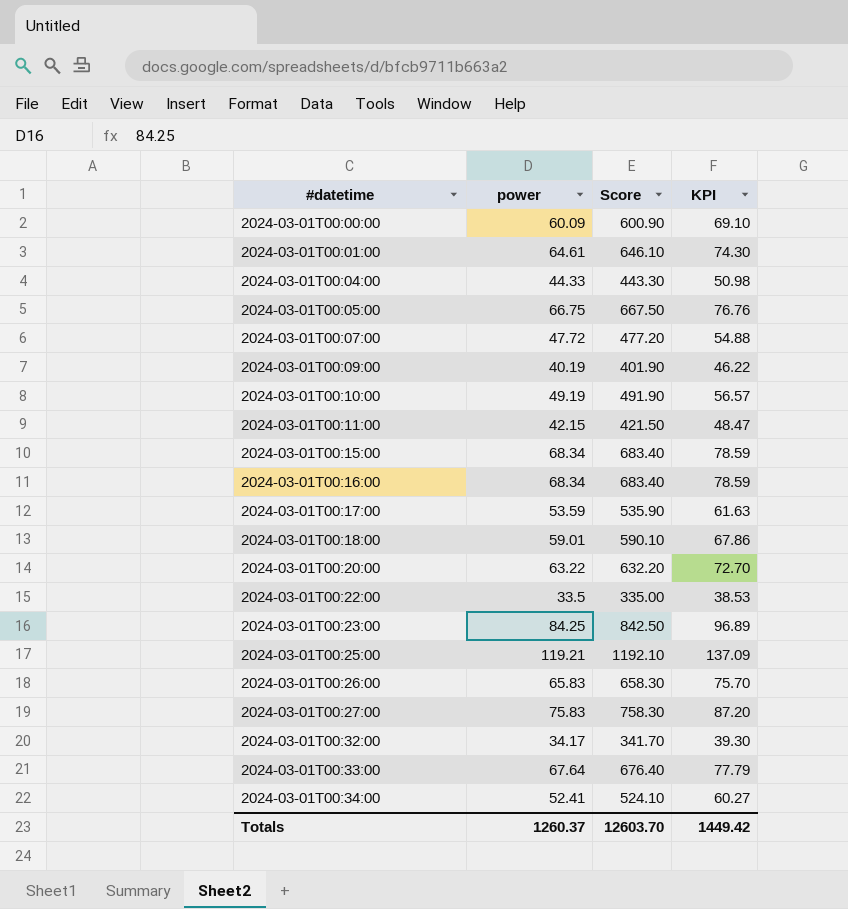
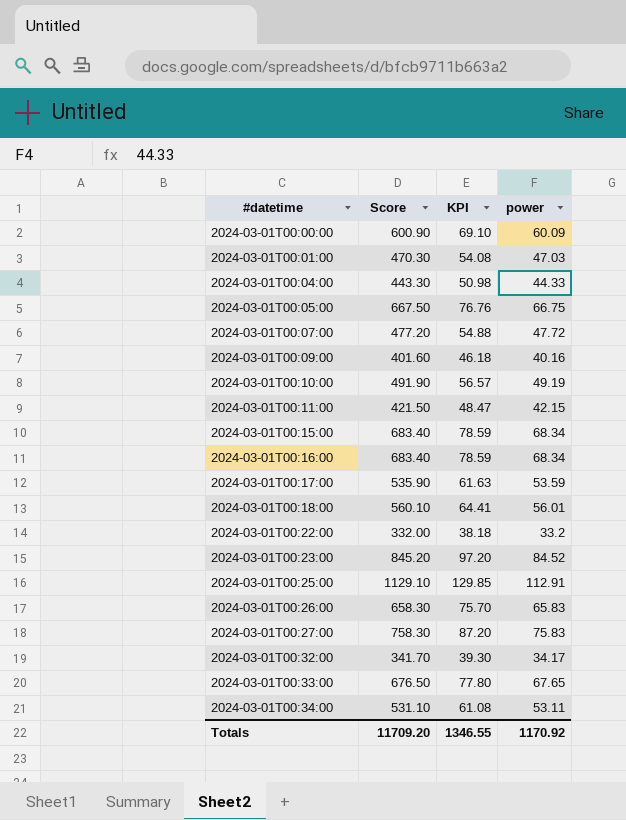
column power | position: 2 -> 4
row 2024-03-01T00:20:00: 63.22 | 632.20 | 72.70 -> none
2024-03-01T00:01:00 | Score: 646.10 -> 470.30
2024-03-01T00:01:00 | KPI: 74.30 -> 54.08
2024-03-01T00:01:00 | power: 64.61 -> 47.03
2024-03-01T00:09:00 | Score: 401.90 -> 401.60
2024-03-01T00:09:00 | KPI: 46.22 -> 46.18
2024-03-01T00:09:00 | power: 40.19 -> 40.16
2024-03-01T00:18:00 | Score: 590.10 -> 560.10
2024-03-01T00:18:00 | KPI: 67.86 -> 64.41
2024-03-01T00:18:00 | power: 59.01 -> 56.01
2024-03-01T00:22:00 | Score: 335.00 -> 332.00
2024-03-01T00:22:00 | KPI: 38.53 -> 38.18
2024-03-01T00:22:00 | power: 33.5 -> 33.2
2024-03-01T00:23:00 | Score: 842.50 -> 845.20
2024-03-01T00:23:00 | KPI: 96.89 -> 97.20
2024-03-01T00:23:00 | power: 84.25 -> 84.52
2024-03-01T00:25:00 | Score: 1192.10 -> 1129.10
2024-03-01T00:25:00 | KPI: 137.09 -> 129.85
2024-03-01T00:25:00 | power: 119.21 -> 112.91
2024-03-01T00:33:00 | Score: 676.40 -> 676.50
2024-03-01T00:33:00 | KPI: 77.79 -> 77.80
2024-03-01T00:33:00 | power: 67.64 -> 67.65
2024-03-01T00:34:00 | Score: 524.10 -> 531.10
2024-03-01T00:34:00 | KPI: 60.27 -> 61.08
2024-03-01T00:34:00 | power: 52.41 -> 53.11
Totals | Score: 12603.70 -> 11709.20
Totals | KPI: 1449.42 -> 1346.55
Totals | power: 1260.37 -> 1170.92

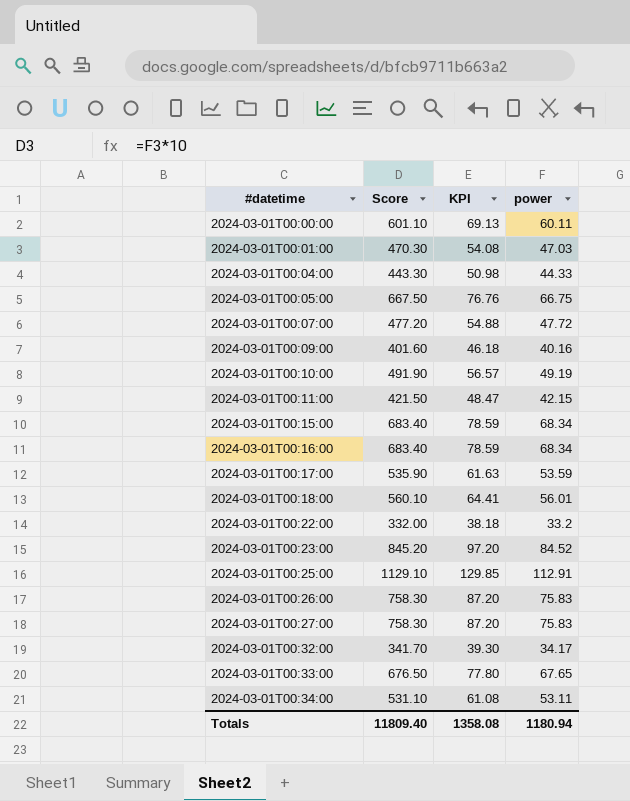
2024-03-01T00:00:00 | Score: 600.90 -> 601.10
2024-03-01T00:00:00 | KPI: 69.10 -> 69.13
2024-03-01T00:00:00 | power: 60.09 -> 60.11
2024-03-01T00:26:00 | Score: 658.30 -> 758.30
2024-03-01T00:26:00 | KPI: 75.70 -> 87.20
2024-03-01T00:26:00 | power: 65.83 -> 75.83
Totals | Score: 11709.20 -> 11809.40
Totals | KPI: 1346.55 -> 1358.08
Totals | power: 1170.92 -> 1180.94

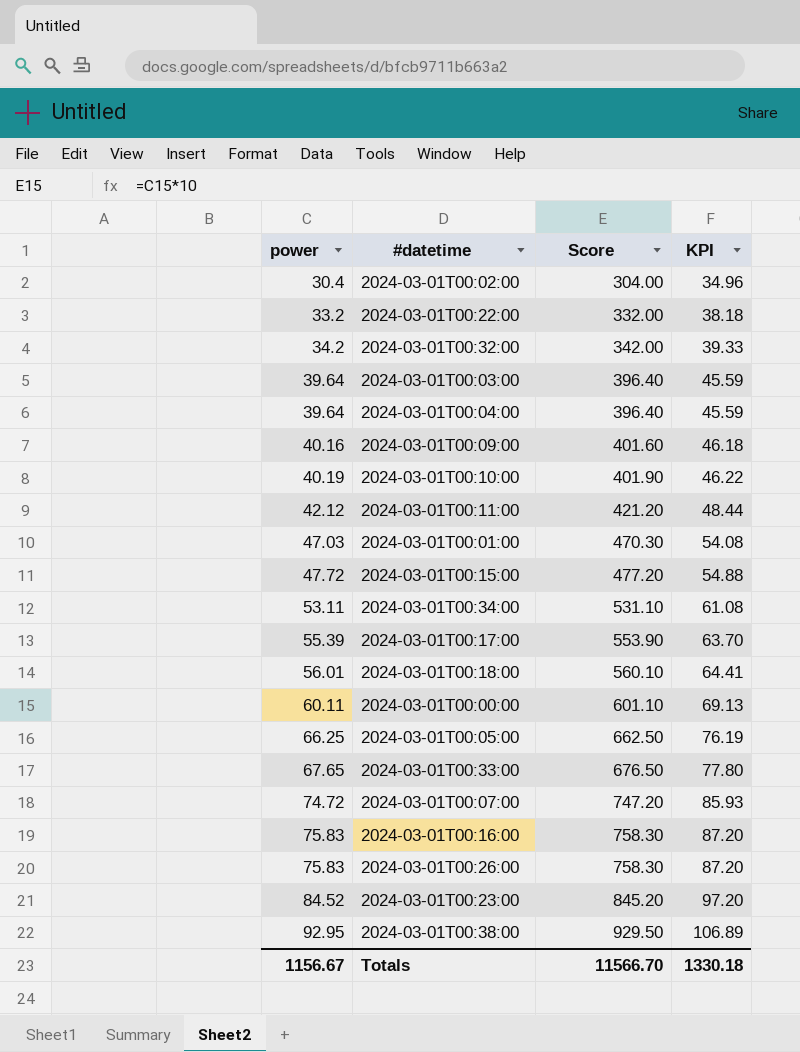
row order: #datetime ascending -> power ascending
column power | position: 4 -> 1
row 2024-03-01T00:25:00: 1129.10 | 129.85 | 112.91 -> none
row 2024-03-01T00:27:00: 758.30 | 87.20 | 75.83 -> none
row 2024-03-01T00:02:00: none -> 30.4 | 304.00 | 34.96
2024-03-01T00:32:00 | power: 34.17 -> 34.2
2024-03-01T00:32:00 | Score: 341.70 -> 342.00
2024-03-01T00:32:00 | KPI: 39.30 -> 39.33
row 2024-03-01T00:03:00: none -> 39.64 | 396.40 | 45.59
2024-03-01T00:04:00 | power: 44.33 -> 39.64
2024-03-01T00:04:00 | Score: 443.30 -> 396.40
2024-03-01T00:04:00 | KPI: 50.98 -> 45.59
2024-03-01T00:10:00 | power: 49.19 -> 40.19
2024-03-01T00:10:00 | Score: 491.90 -> 401.90
2024-03-01T00:10:00 | KPI: 56.57 -> 46.22
2024-03-01T00:11:00 | power: 42.15 -> 42.12
2024-03-01T00:11:00 | Score: 421.50 -> 421.20
2024-03-01T00:11:00 | KPI: 48.47 -> 48.44
2024-03-01T00:15:00 | power: 68.34 -> 47.72
2024-03-01T00:15:00 | Score: 683.40 -> 477.20
2024-03-01T00:15:00 | KPI: 78.59 -> 54.88
2024-03-01T00:17:00 | power: 53.59 -> 55.39
2024-03-01T00:17:00 | Score: 535.90 -> 553.90
2024-03-01T00:17:00 | KPI: 61.63 -> 63.70
2024-03-01T00:05:00 | power: 66.75 -> 66.25
2024-03-01T00:05:00 | Score: 667.50 -> 662.50
2024-03-01T00:05:00 | KPI: 76.76 -> 76.19
2024-03-01T00:07:00 | power: 47.72 -> 74.72
2024-03-01T00:07:00 | Score: 477.20 -> 747.20
2024-03-01T00:07:00 | KPI: 54.88 -> 85.93
2024-03-01T00:16:00 | power: 68.34 -> 75.83
2024-03-01T00:16:00 | Score: 683.40 -> 758.30
2024-03-01T00:16:00 | KPI: 78.59 -> 87.20
row 2024-03-01T00:38:00: none -> 92.95 | 929.50 | 106.89
Totals | power: 1180.94 -> 1156.67
Totals | Score: 11809.40 -> 11566.70
Totals | KPI: 1358.08 -> 1330.18

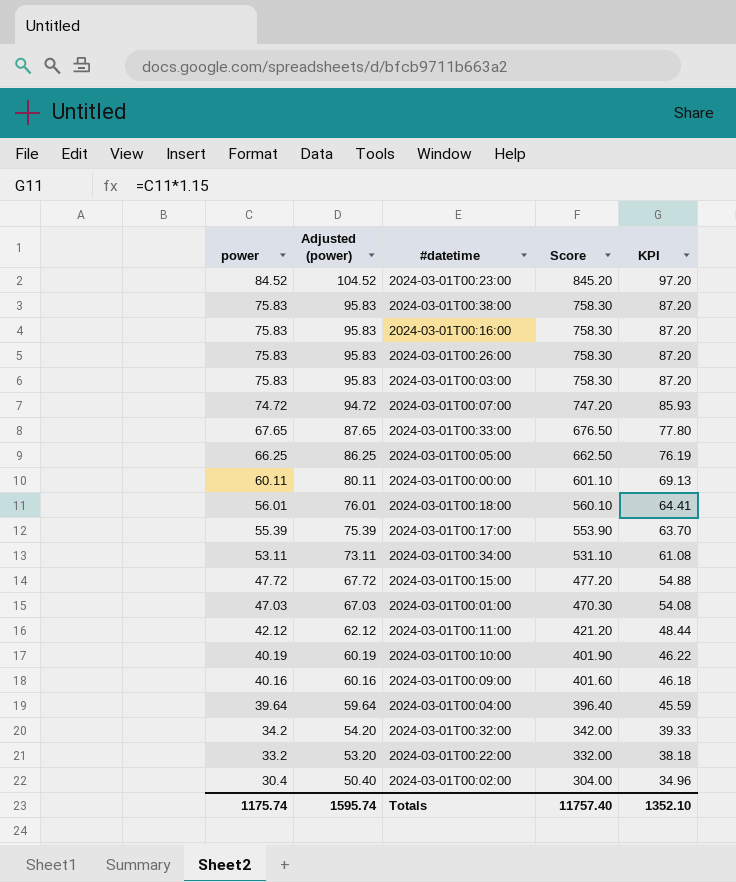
row order: power ascending -> power descending
column Adjusted (power) | formula: none -> [power] + 20
2024-03-01T00:38:00 | power: 92.95 -> 75.83
2024-03-01T00:38:00 | Score: 929.50 -> 758.30
2024-03-01T00:38:00 | KPI: 106.89 -> 87.20
2024-03-01T00:03:00 | power: 39.64 -> 75.83
2024-03-01T00:03:00 | Score: 396.40 -> 758.30
2024-03-01T00:03:00 | KPI: 45.59 -> 87.20
Totals | power: 1156.67 -> 1175.74
Totals | Score: 11566.70 -> 11757.40
Totals | KPI: 1330.18 -> 1352.10

